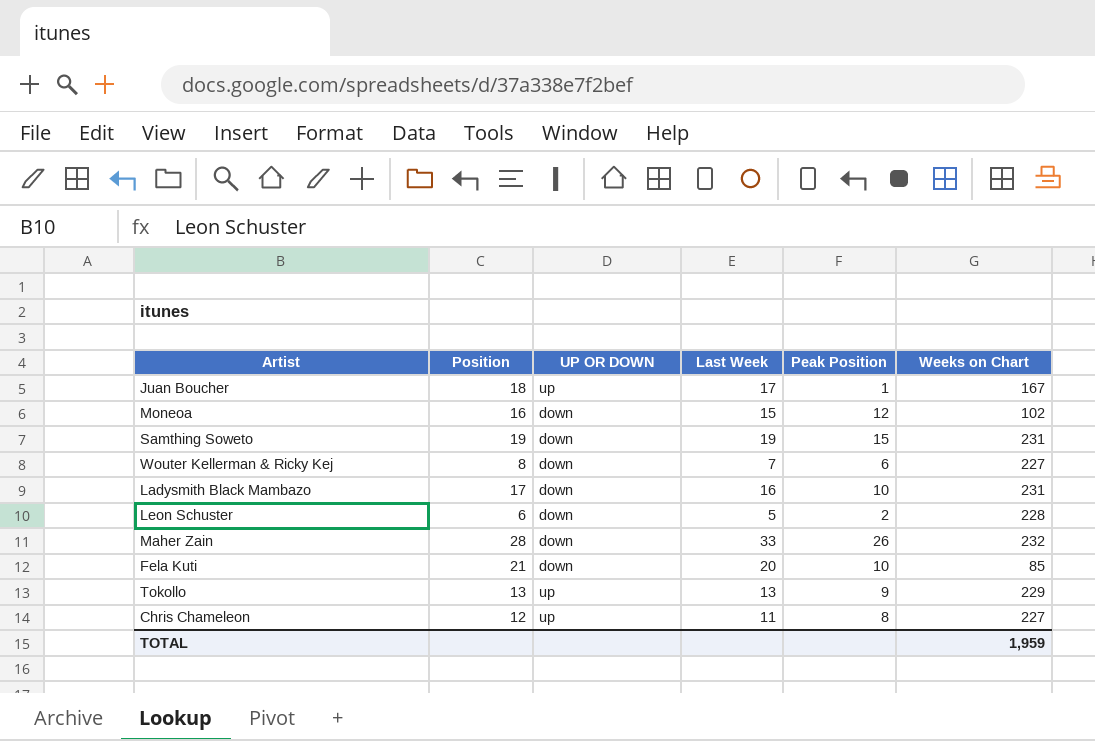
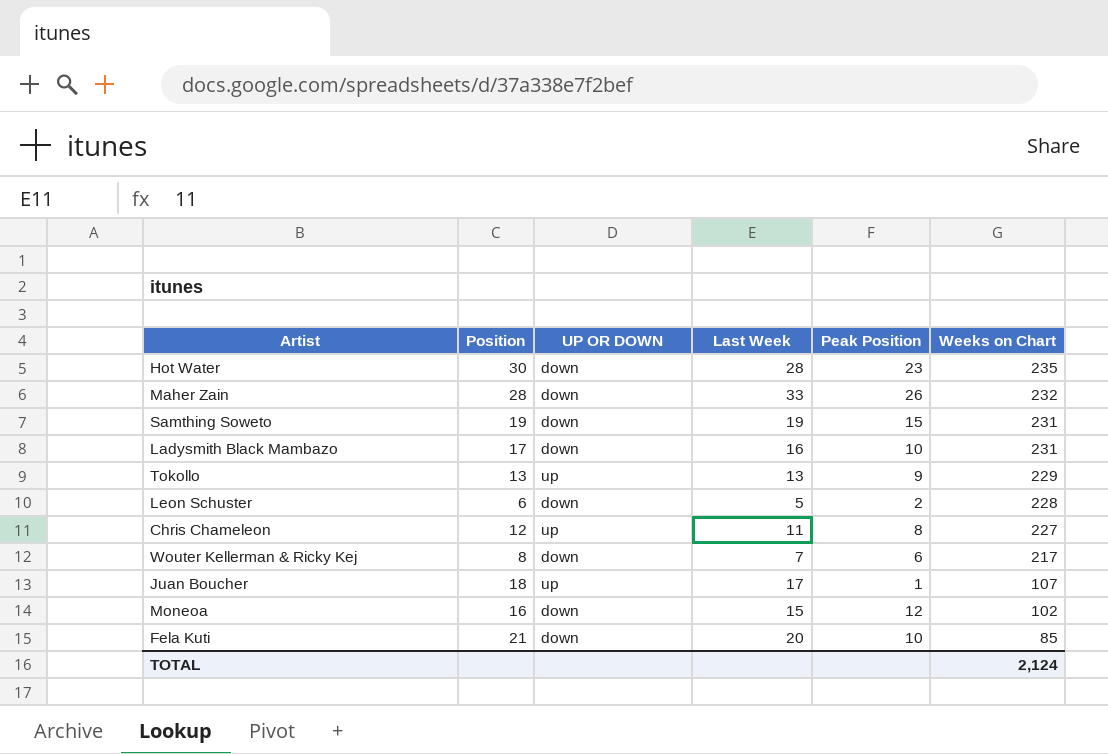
row order: none -> Weeks on Chart descending
row Hot Water: none -> 30 | down | 28 | 23 | 235
Wouter Kellerman & Ricky Kej | Weeks on Chart: 227 -> 217
Juan Boucher | Weeks on Chart: 167 -> 107
TOTAL | Weeks on Chart: 1,959 -> 2,124

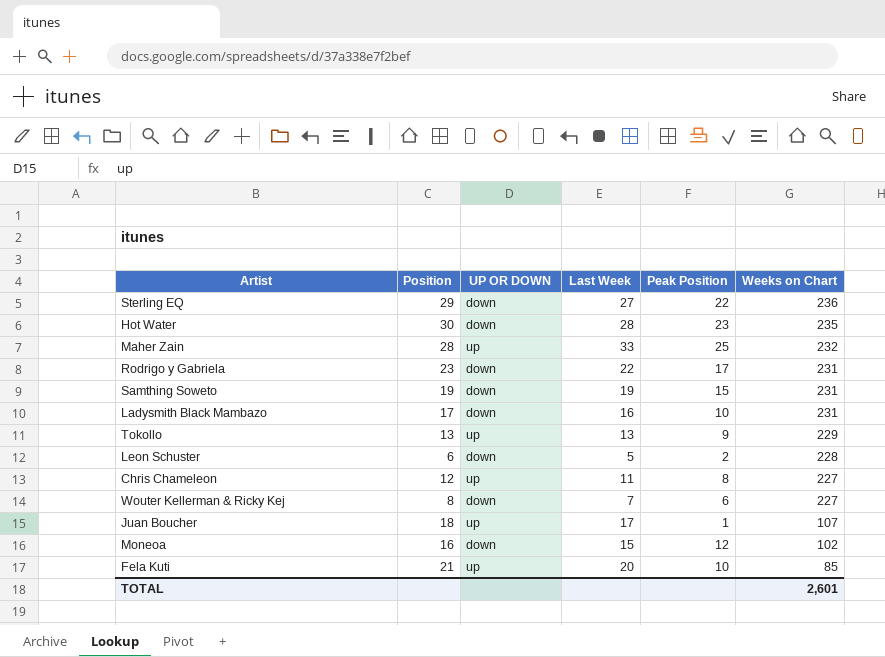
row Sterling EQ: none -> 29 | down | 27 | 22 | 236
Maher Zain | UP OR DOWN: down -> up
Maher Zain | Peak Position: 26 -> 25
row Rodrigo y Gabriela: none -> 23 | down | 22 | 17 | 231
Wouter Kellerman & Ricky Kej | Weeks on Chart: 217 -> 227
Fela Kuti | UP OR DOWN: down -> up
TOTAL | Weeks on Chart: 2,124 -> 2,601

